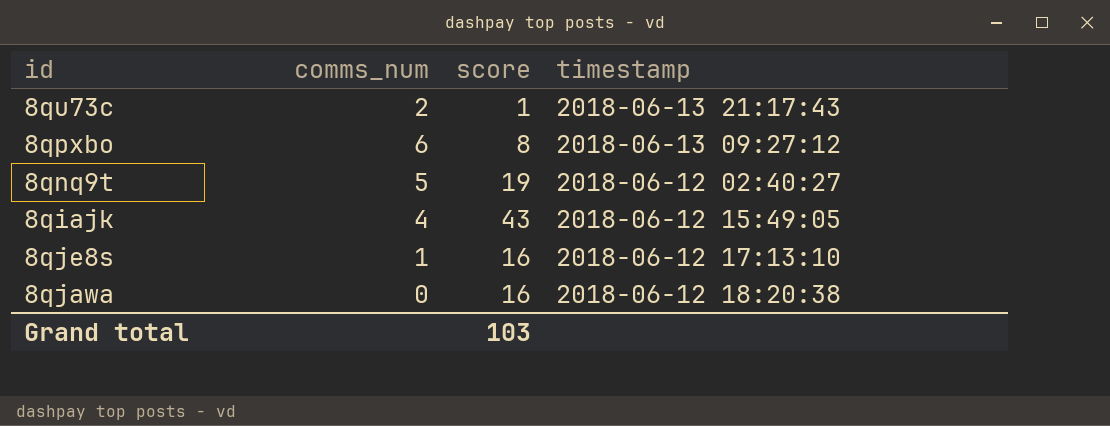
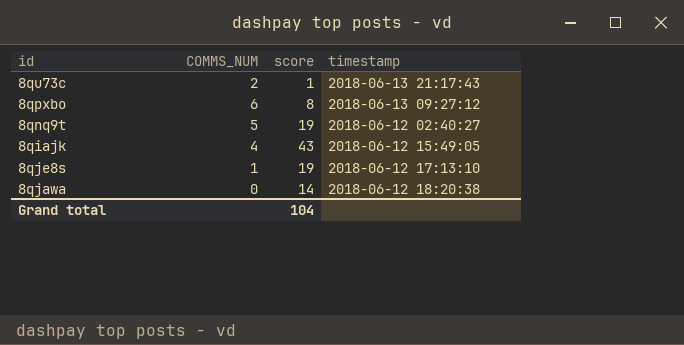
column name: comms_num -> COMMS_NUM
8qje8s | score: 16 -> 19
8qjawa | score: 16 -> 14
Grand total | score: 103 -> 104

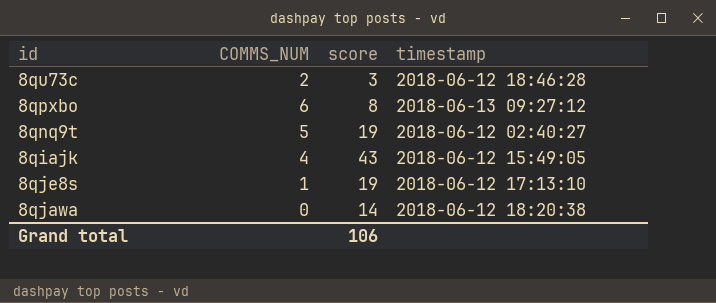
8qu73c | score: 1 -> 3
8qu73c | timestamp: 2018-06-13 21:17:43 -> 2018-06-12 18:46:28
Grand total | score: 104 -> 106

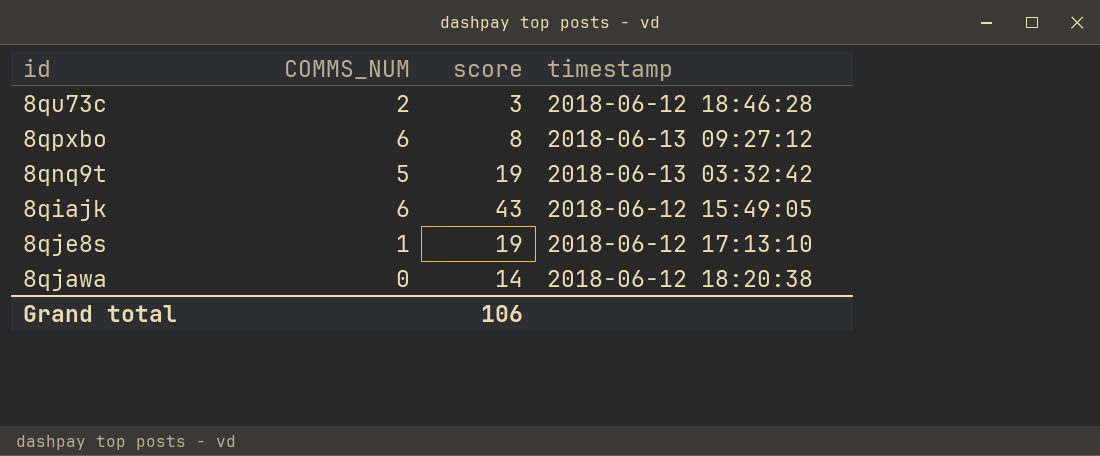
8qnq9t | timestamp: 2018-06-12 02:40:27 -> 2018-06-13 03:32:42
8qiajk | COMMS_NUM: 4 -> 6

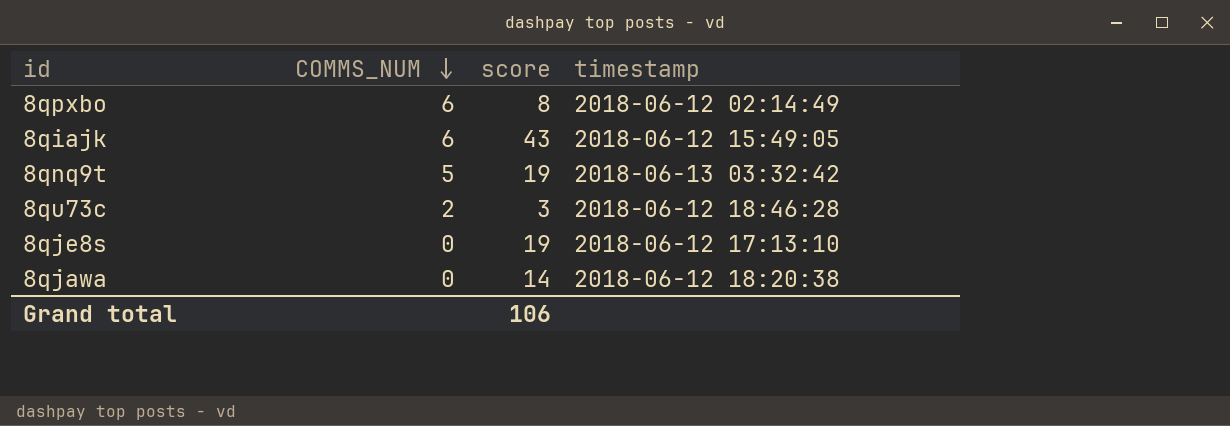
row order: none -> COMMS_NUM descending
8qpxbo | timestamp: 2018-06-13 09:27:12 -> 2018-06-12 02:14:49
8qje8s | COMMS_NUM: 1 -> 0

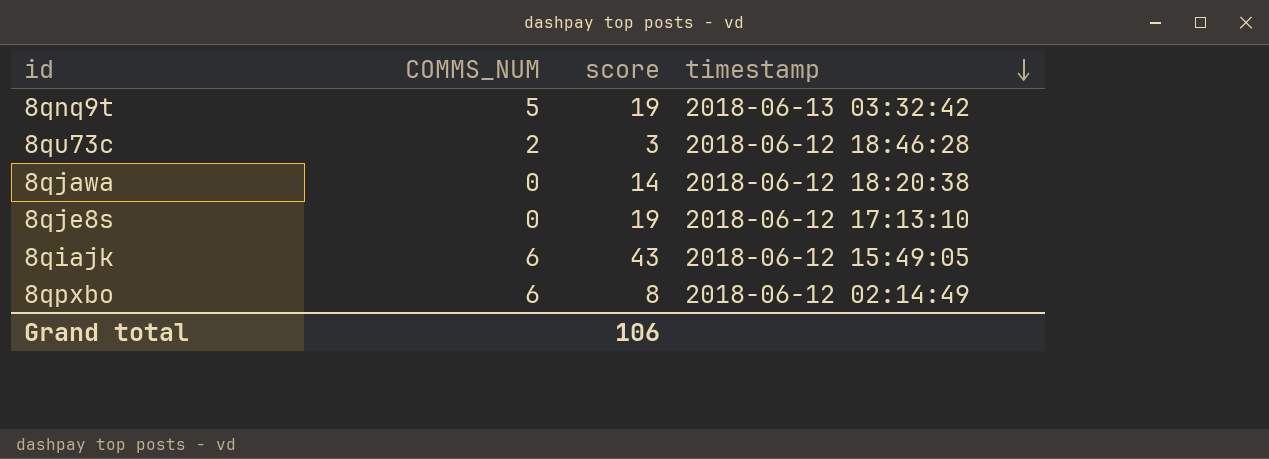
row order: COMMS_NUM descending -> timestamp descending

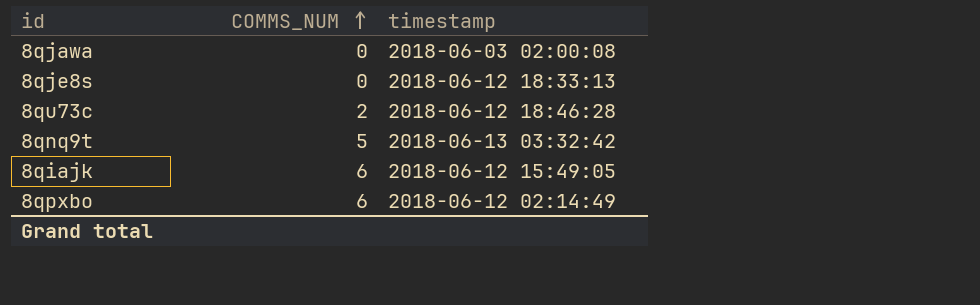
row order: timestamp descending -> COMMS_NUM ascending
column score | position: 3 -> none
8qjawa | timestamp: 2018-06-12 18:20:38 -> 2018-06-03 02:00:08
8qje8s | timestamp: 2018-06-12 17:13:10 -> 2018-06-12 18:33:13

